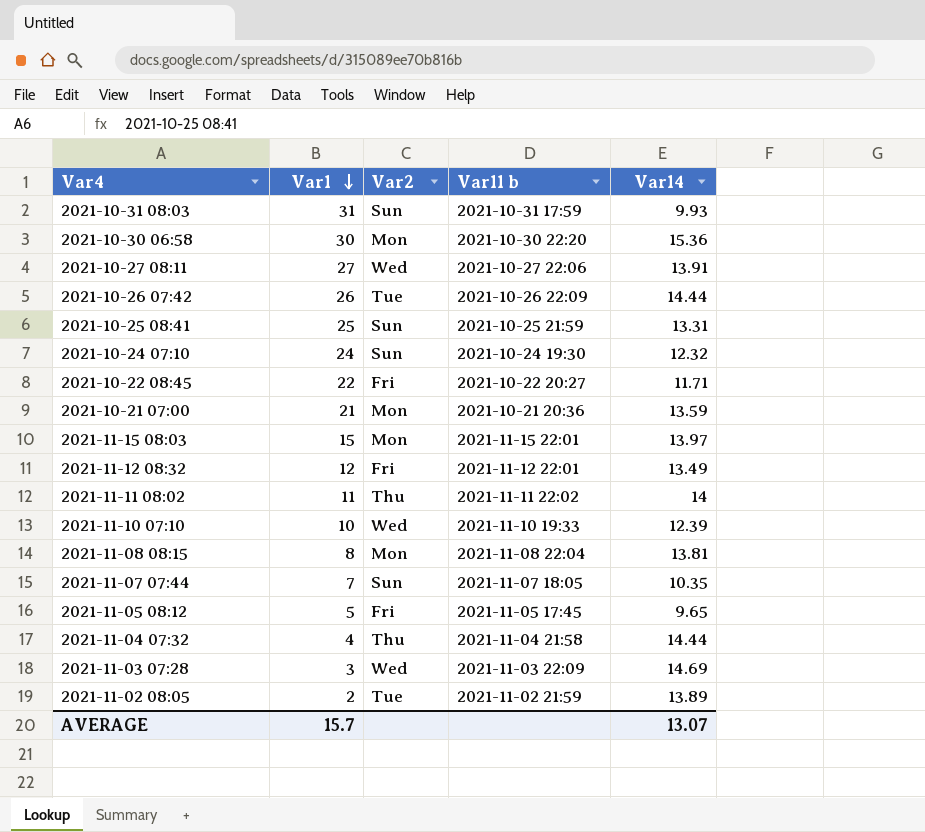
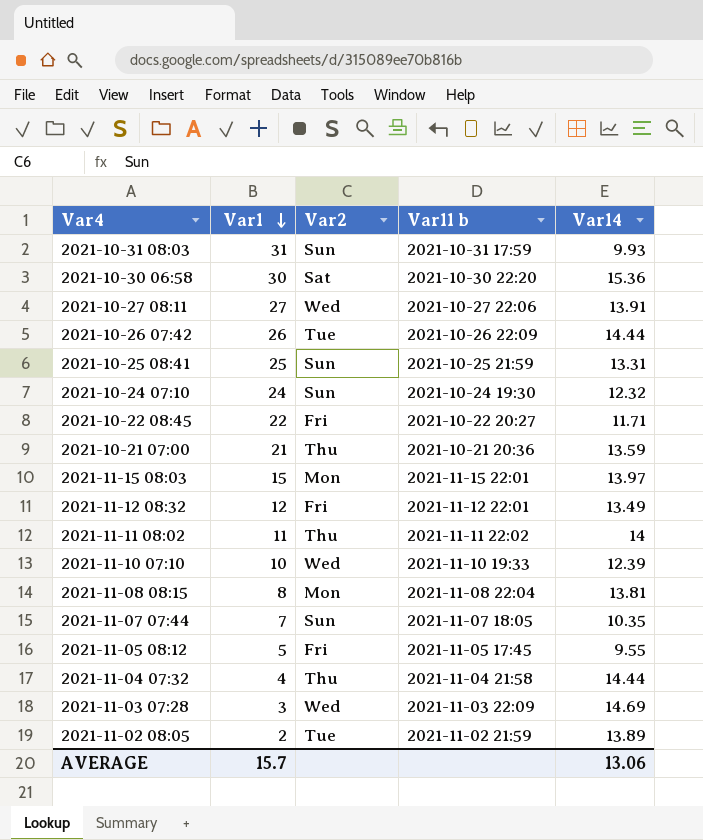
2021-10-30 06:58 | Var2: Mon -> Sat
2021-10-21 07:00 | Var2: Mon -> Thu
2021-11-05 08:12 | Var14: 9.65 -> 9.55
AVERAGE | Var14: 13.07 -> 13.06

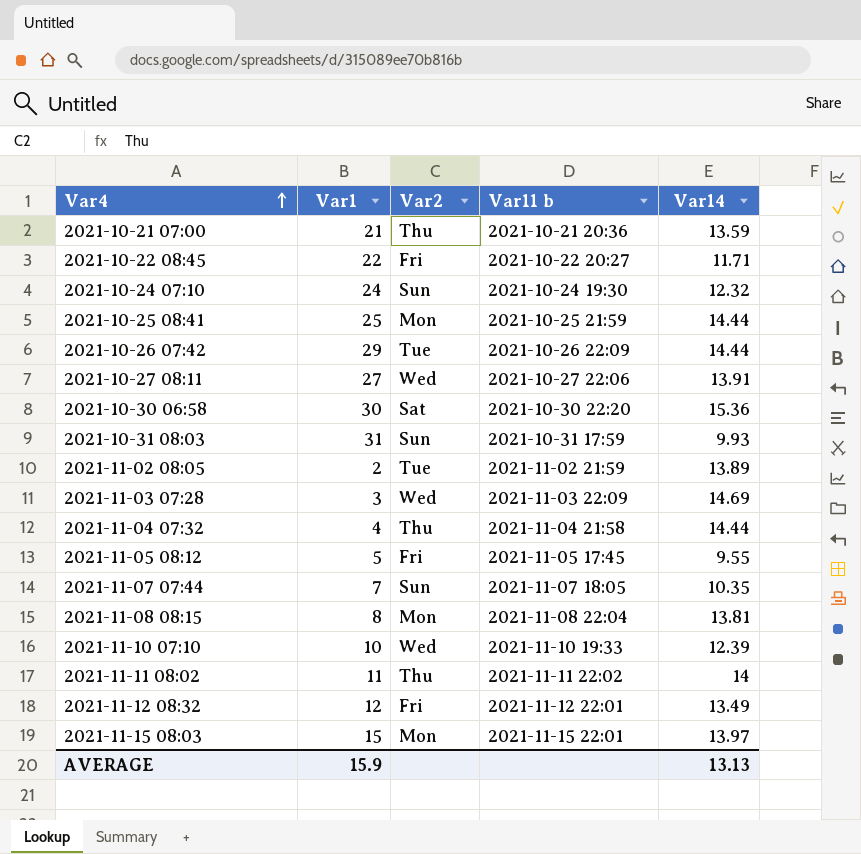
row order: Var1 descending -> Var4 ascending
2021-10-25 08:41 | Var2: Sun -> Mon
2021-10-25 08:41 | Var14: 13.31 -> 14.44
2021-10-26 07:42 | Var1: 26 -> 29
AVERAGE | Var1: 15.7 -> 15.9
AVERAGE | Var14: 13.06 -> 13.13

